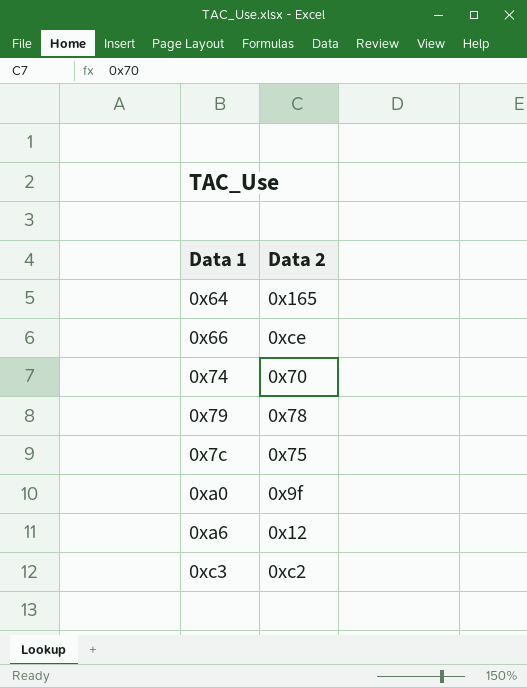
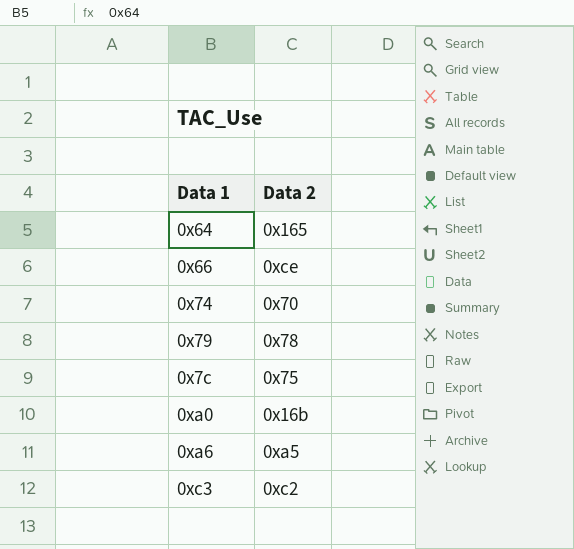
0xa0 | Data 2: 0x9f -> 0x16b
0xa6 | Data 2: 0x12 -> 0xa5

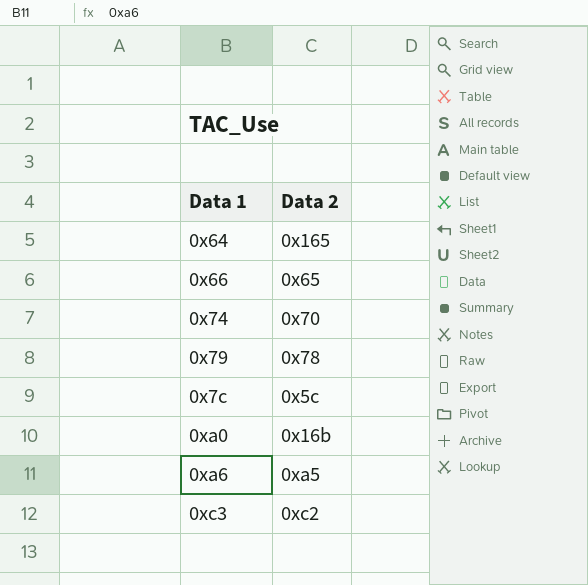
0x66 | Data 2: 0xce -> 0x65
0x7c | Data 2: 0x75 -> 0x5c

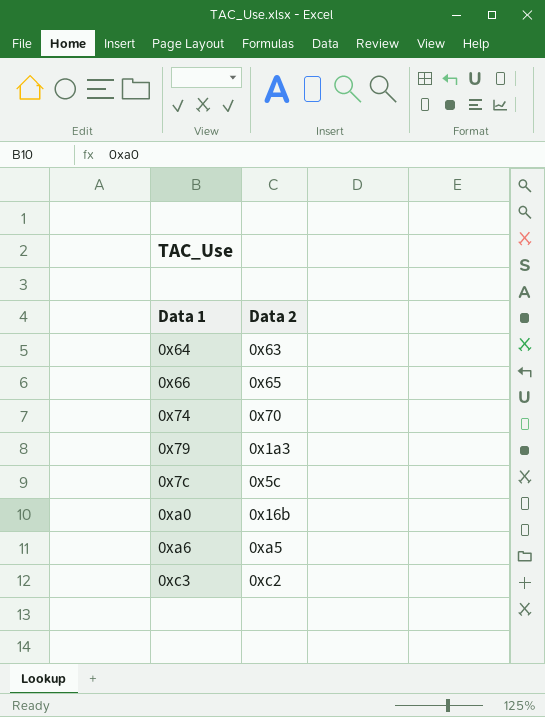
0x64 | Data 2: 0x165 -> 0x63
0x79 | Data 2: 0x78 -> 0x1a3

